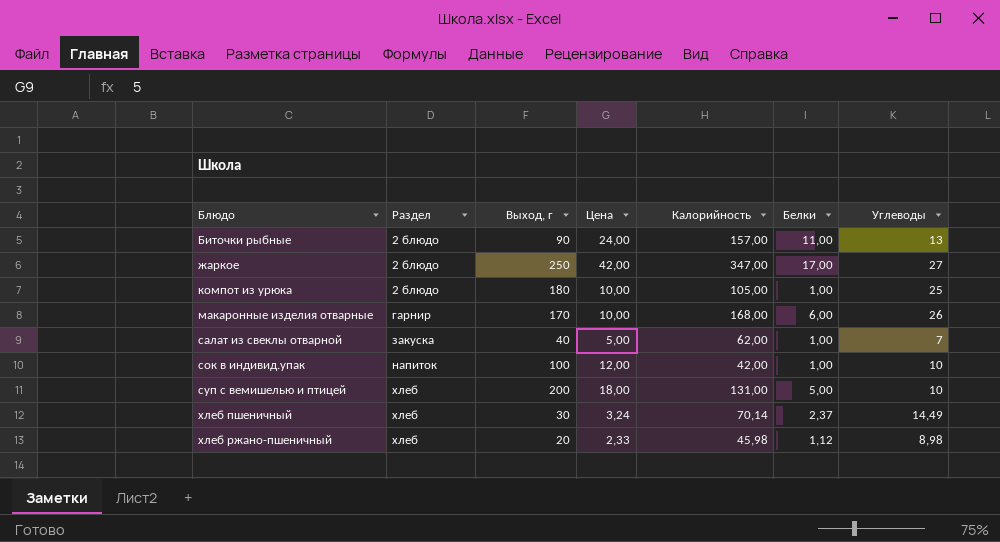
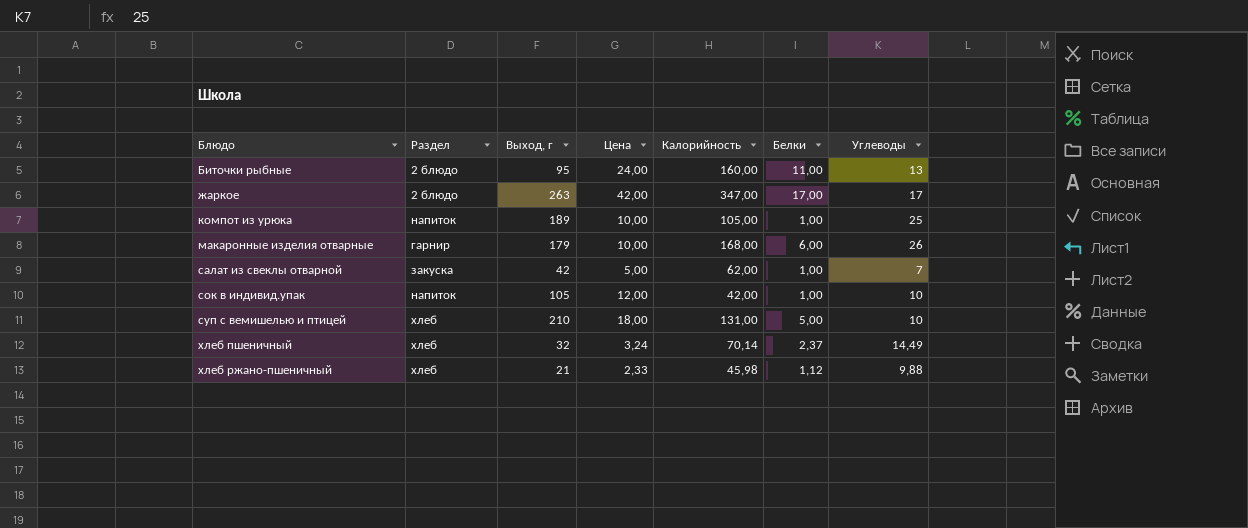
Биточки рыбные | Выход, г: 90 -> 95
Биточки рыбные | Калорийность: 157,00 -> 160,00
жаркое | Выход, г: 250 -> 263
жаркое | Углеводы: 27 -> 17
компот из урюка | Раздел: 2 блюдо -> напиток
компот из урюка | Выход, г: 180 -> 189
макаронные изделия отварные | Выход, г: 170 -> 179
салат из свеклы отварной | Выход, г: 40 -> 42
сок в индивид.упак | Выход, г: 100 -> 105
суп с вемишелью и птицей | Выход, г: 200 -> 210
хлеб пшеничный | Выход, г: 30 -> 32
хлеб ржано-пшеничный | Выход, г: 20 -> 21
хлеб ржано-пшеничный | Углеводы: 8,98 -> 9,88

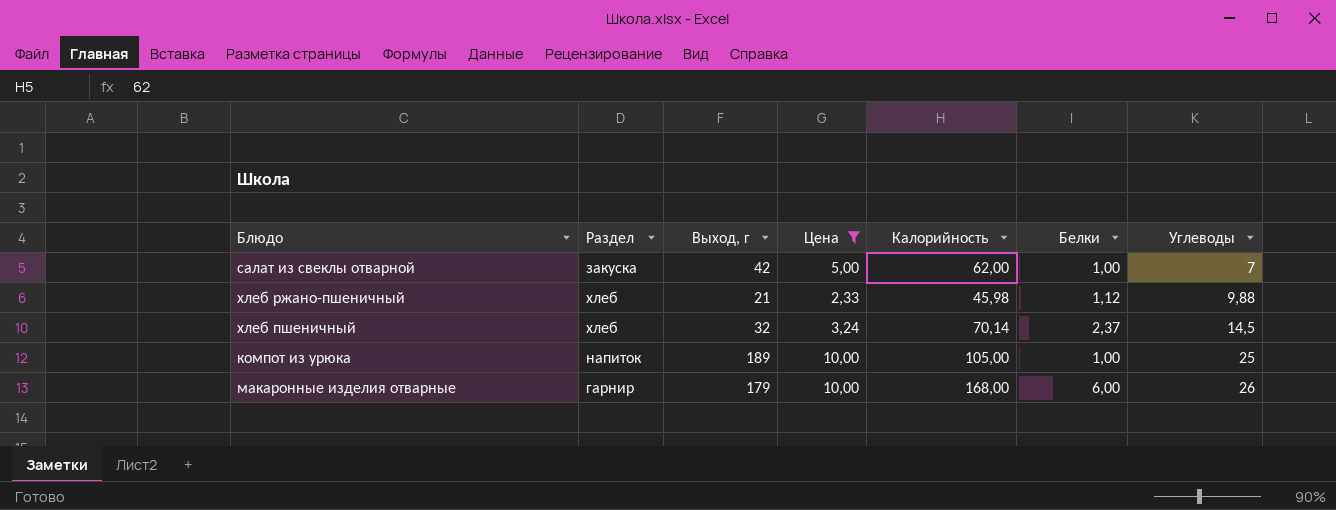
filter: none -> Цена <= 10,00
row order: Блюдо ascending -> Углеводы ascending
хлеб пшеничный | Углеводы: 14,49 -> 14,5

